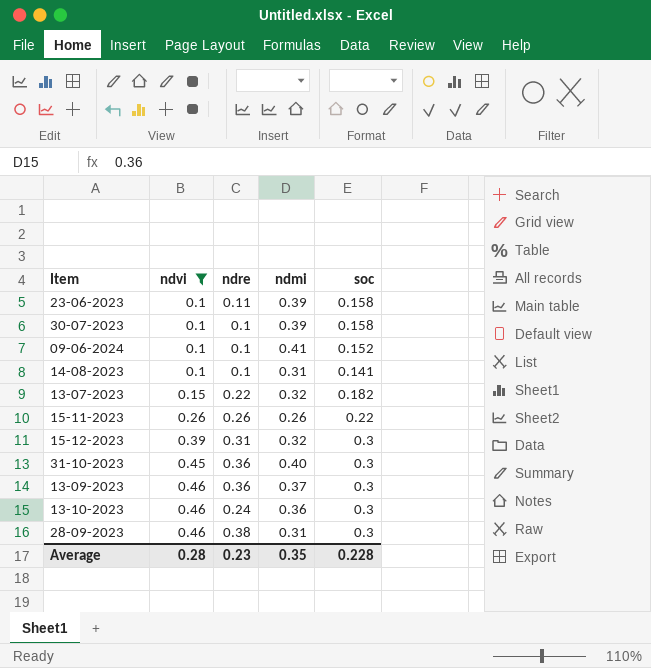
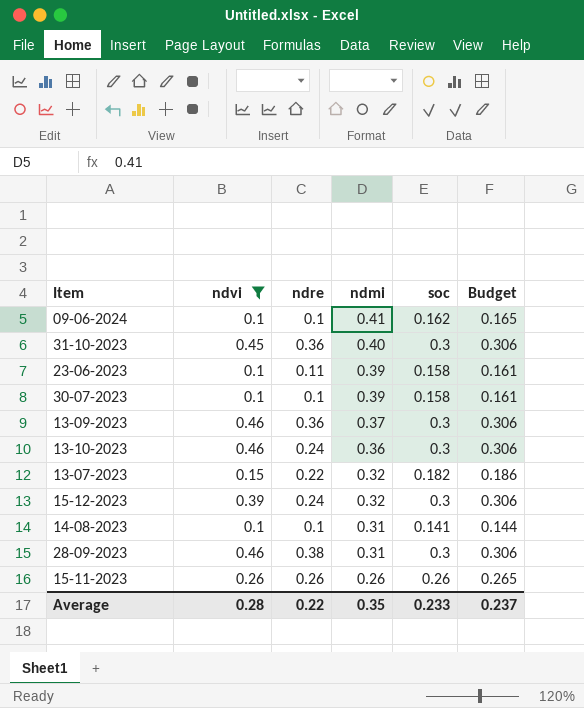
row order: ndvi ascending -> ndmi descending
column Budget | formula: none -> [soc] * 1.02
09-06-2024 | soc: 0.152 -> 0.162
15-12-2023 | ndre: 0.31 -> 0.24
15-11-2023 | soc: 0.22 -> 0.26
Average | ndre: 0.23 -> 0.22
Average | soc: 0.228 -> 0.233

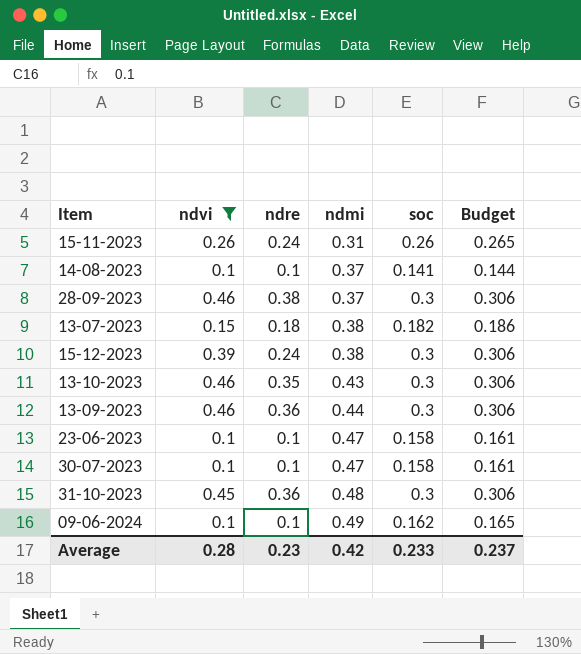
row order: ndmi descending -> ndmi ascending
15-11-2023 | ndre: 0.26 -> 0.24
15-11-2023 | ndmi: 0.26 -> 0.31
14-08-2023 | ndmi: 0.31 -> 0.37
28-09-2023 | ndmi: 0.31 -> 0.37
13-07-2023 | ndre: 0.22 -> 0.18
13-07-2023 | ndmi: 0.32 -> 0.38
15-12-2023 | ndmi: 0.32 -> 0.38
13-10-2023 | ndre: 0.24 -> 0.35
13-10-2023 | ndmi: 0.36 -> 0.43
13-09-2023 | ndmi: 0.37 -> 0.44
23-06-2023 | ndre: 0.11 -> 0.1
23-06-2023 | ndmi: 0.39 -> 0.47
30-07-2023 | ndmi: 0.39 -> 0.47
31-10-2023 | ndmi: 0.40 -> 0.48
09-06-2024 | ndmi: 0.41 -> 0.49
Average | ndre: 0.22 -> 0.23
Average | ndmi: 0.35 -> 0.42

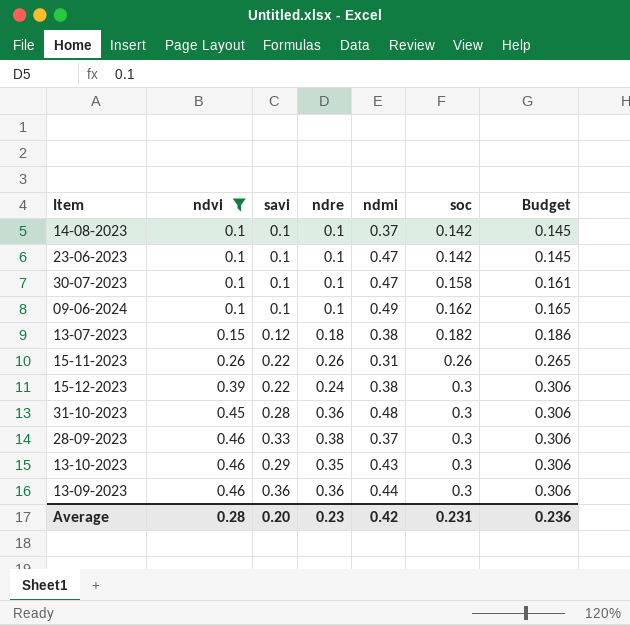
row order: ndmi ascending -> ndvi ascending
column savi | position: none -> 3
14-08-2023 | soc: 0.141 -> 0.142
14-08-2023 | Budget: 0.144 -> 0.145
23-06-2023 | soc: 0.158 -> 0.142
23-06-2023 | Budget: 0.161 -> 0.145
15-11-2023 | ndre: 0.24 -> 0.26
Average | soc: 0.233 -> 0.231
Average | Budget: 0.237 -> 0.236

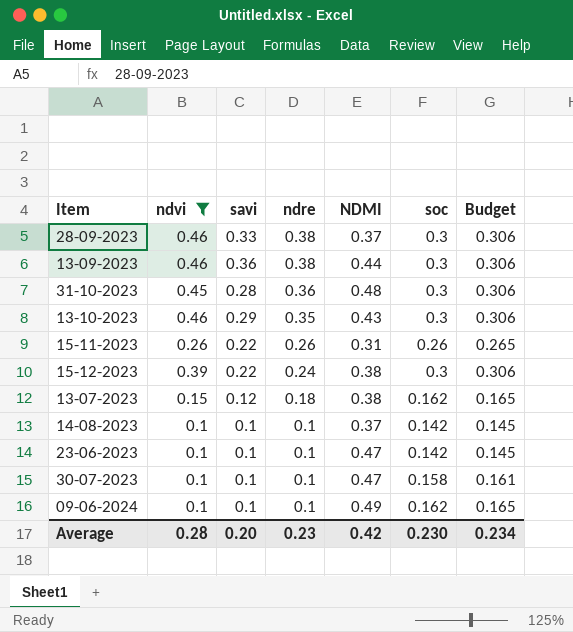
row order: ndvi ascending -> ndre descending
column name: ndmi -> NDMI
13-09-2023 | ndre: 0.36 -> 0.38
13-07-2023 | soc: 0.182 -> 0.162
13-07-2023 | Budget: 0.186 -> 0.165
Average | soc: 0.231 -> 0.230
Average | Budget: 0.236 -> 0.234

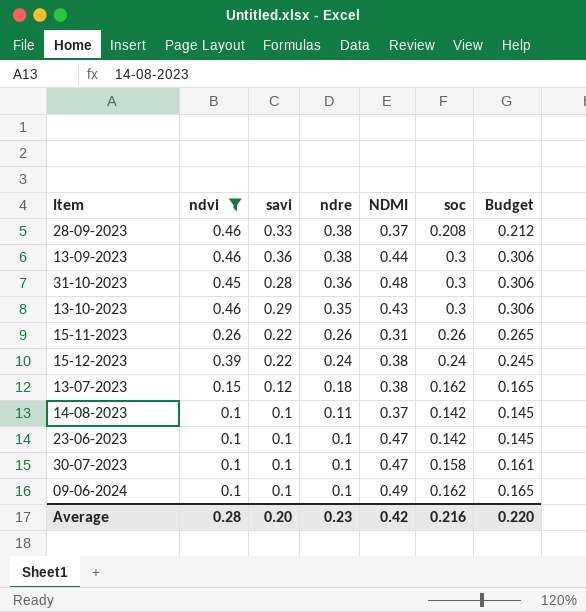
28-09-2023 | soc: 0.3 -> 0.208
28-09-2023 | Budget: 0.306 -> 0.212
15-12-2023 | soc: 0.3 -> 0.24
15-12-2023 | Budget: 0.306 -> 0.245
14-08-2023 | ndre: 0.1 -> 0.11
Average | soc: 0.230 -> 0.216
Average | Budget: 0.234 -> 0.220

